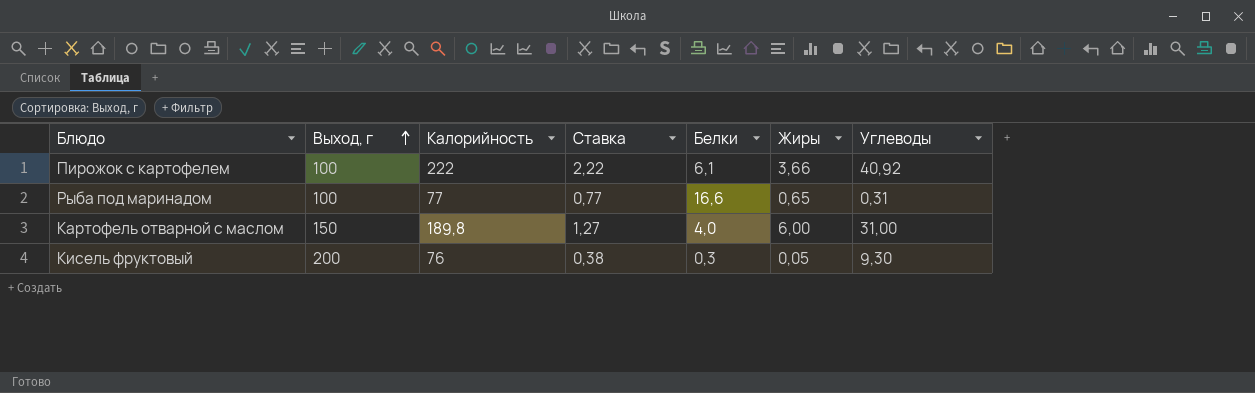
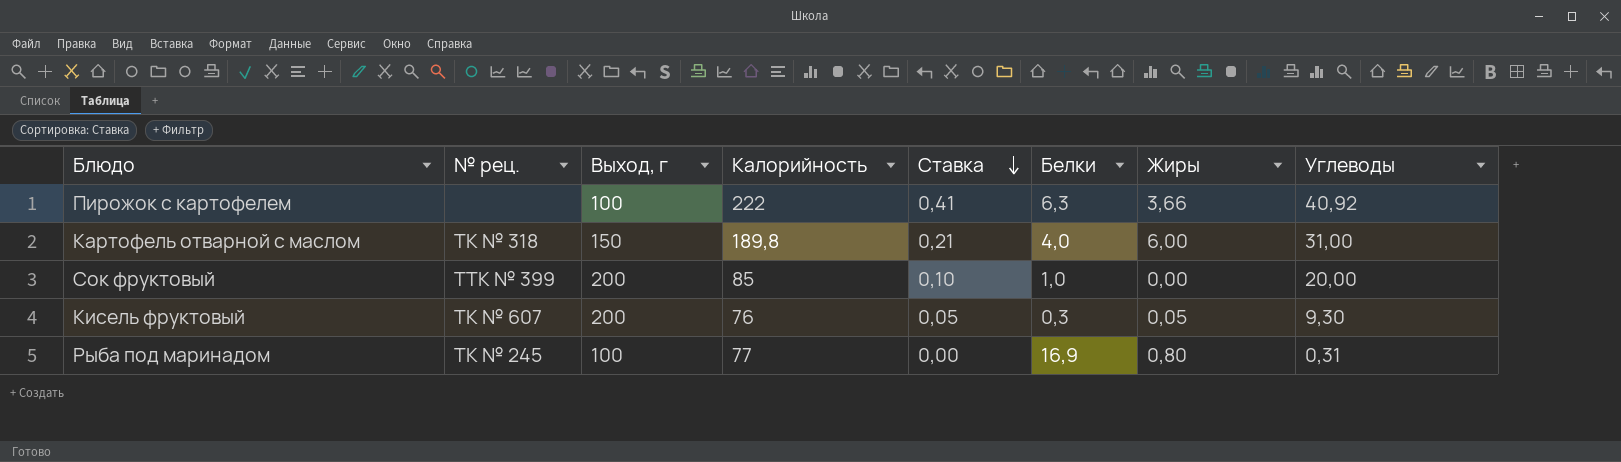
row order: Выход, г ascending -> Ставка descending
column № рец. | position: none -> 2
column Ставка | formula: [Калорийность] / [Выход, г] -> [Углеводы] / [Выход, г]
Пирожок с картофелем | Белки: 6,1 -> 6,3
row Сок фруктовый: none -> ТТК № 399 | 200 | 85 | 0,10 | 1,0 | 0,00 | 20,00
Рыба под маринадом | Белки: 16,6 -> 16,9
Рыба под маринадом | Жиры: 0,65 -> 0,80

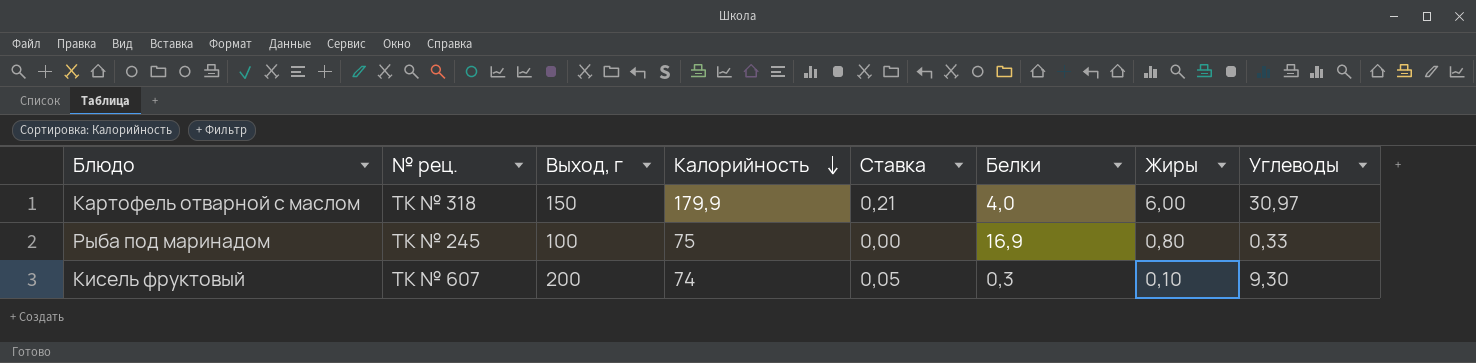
row order: Ставка descending -> Калорийность descending
row Пирожок с картофелем: none | 100 | 222 | 0,41 | 6,3 | 3,66 | 40,92 -> none
row Сок фруктовый: ТТК № 399 | 200 | 85 | 0,10 | 1,0 | 0,00 | 20,00 -> none
Картофель отварной с маслом | Калорийность: 189,8 -> 179,9
Картофель отварной с маслом | Углеводы: 31,00 -> 30,97
Рыба под маринадом | Калорийность: 77 -> 75
Рыба под маринадом | Углеводы: 0,31 -> 0,33
Кисель фруктовый | Калорийность: 76 -> 74
Кисель фруктовый | Жиры: 0,05 -> 0,10

